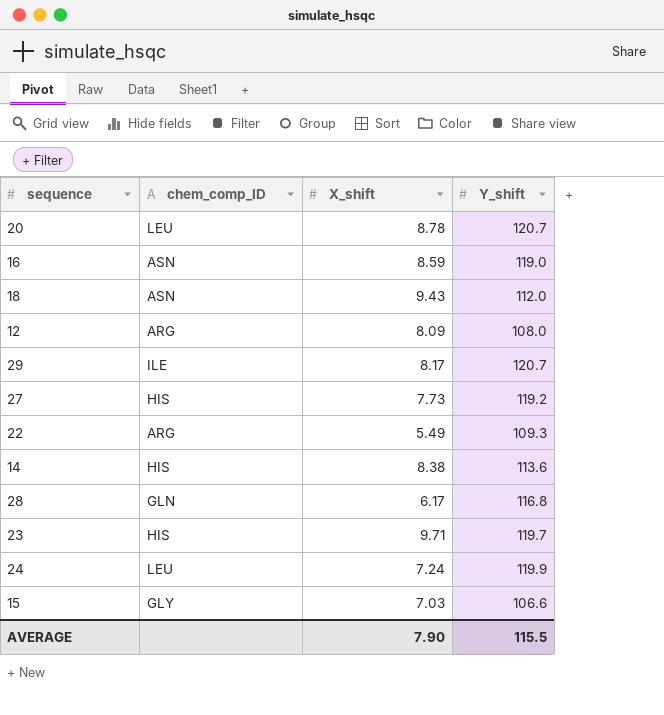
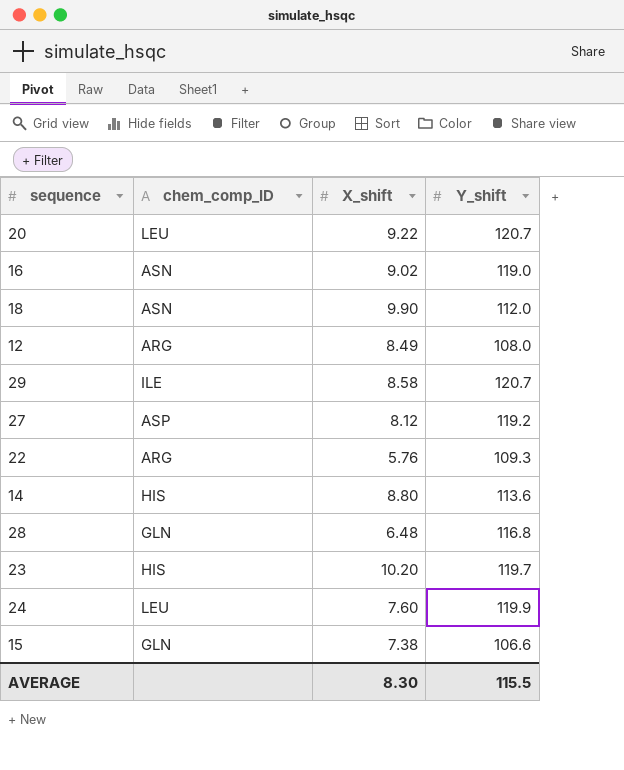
20 | X_shift: 8.78 -> 9.22
16 | X_shift: 8.59 -> 9.02
18 | X_shift: 9.43 -> 9.90
12 | X_shift: 8.09 -> 8.49
29 | X_shift: 8.17 -> 8.58
27 | chem_comp_ID: HIS -> ASP
27 | X_shift: 7.73 -> 8.12
22 | X_shift: 5.49 -> 5.76
14 | X_shift: 8.38 -> 8.80
28 | X_shift: 6.17 -> 6.48
23 | X_shift: 9.71 -> 10.20
24 | X_shift: 7.24 -> 7.60
15 | chem_comp_ID: GLY -> GLN
15 | X_shift: 7.03 -> 7.38
AVERAGE | X_shift: 7.90 -> 8.30

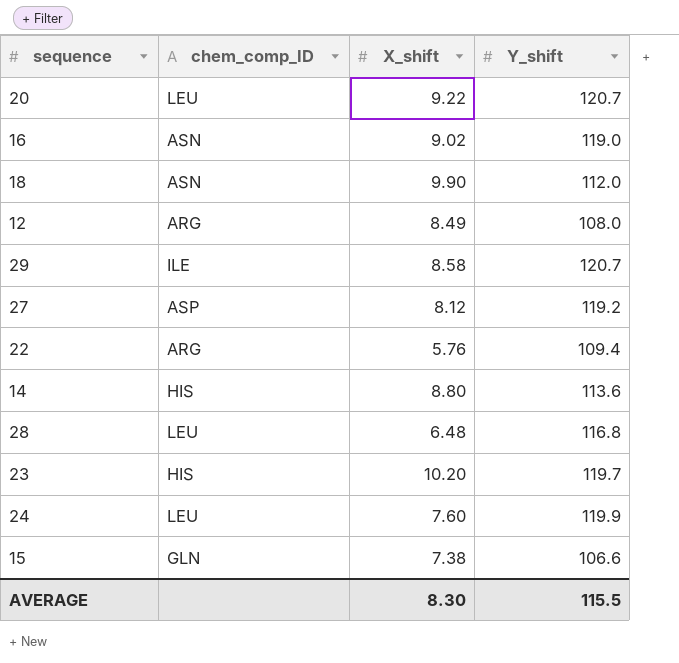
22 | Y_shift: 109.3 -> 109.4
28 | chem_comp_ID: GLN -> LEU

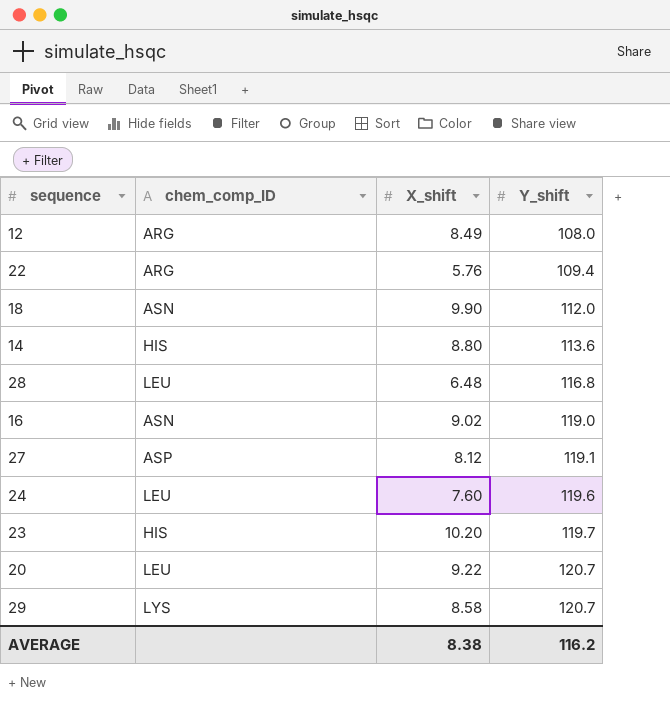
row order: none -> Y_shift ascending
row 15: GLN | 7.38 | 106.6 -> none
27 | Y_shift: 119.2 -> 119.1
24 | Y_shift: 119.9 -> 119.6
29 | chem_comp_ID: ILE -> LYS
AVERAGE | X_shift: 8.30 -> 8.38
AVERAGE | Y_shift: 115.5 -> 116.2

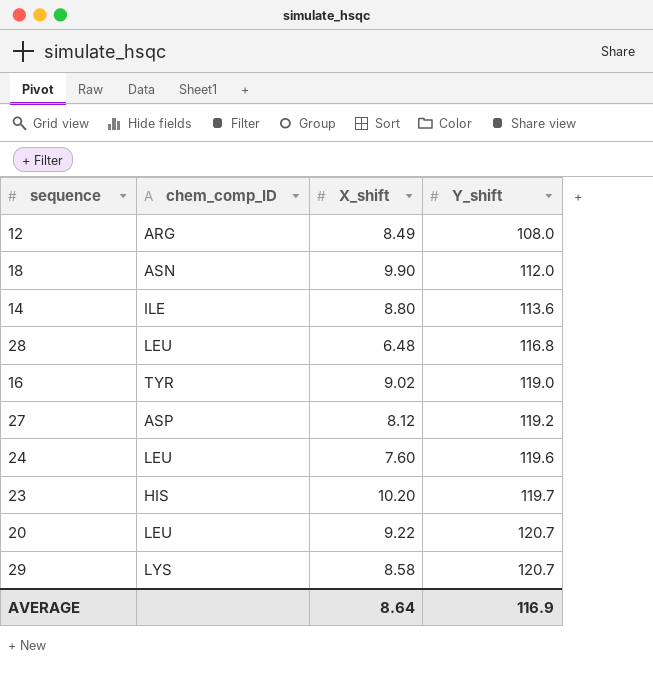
row 22: ARG | 5.76 | 109.4 -> none
14 | chem_comp_ID: HIS -> ILE
16 | chem_comp_ID: ASN -> TYR
27 | Y_shift: 119.1 -> 119.2
AVERAGE | X_shift: 8.38 -> 8.64
AVERAGE | Y_shift: 116.2 -> 116.9

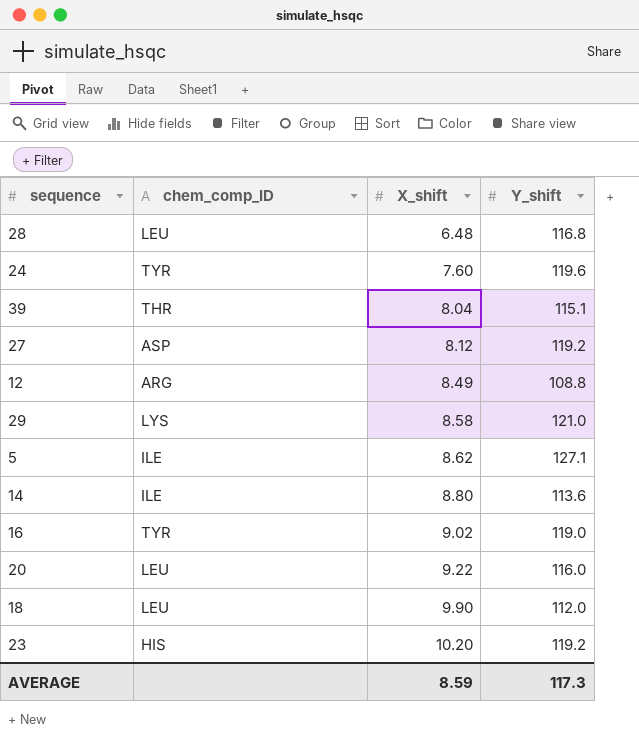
row order: Y_shift ascending -> X_shift ascending
24 | chem_comp_ID: LEU -> TYR
row 39: none -> THR | 8.04 | 115.1
12 | Y_shift: 108.0 -> 108.8
29 | Y_shift: 120.7 -> 121.0
row 5: none -> ILE | 8.62 | 127.1
20 | Y_shift: 120.7 -> 116.0
18 | chem_comp_ID: ASN -> LEU
23 | Y_shift: 119.7 -> 119.2
AVERAGE | X_shift: 8.64 -> 8.59
AVERAGE | Y_shift: 116.9 -> 117.3

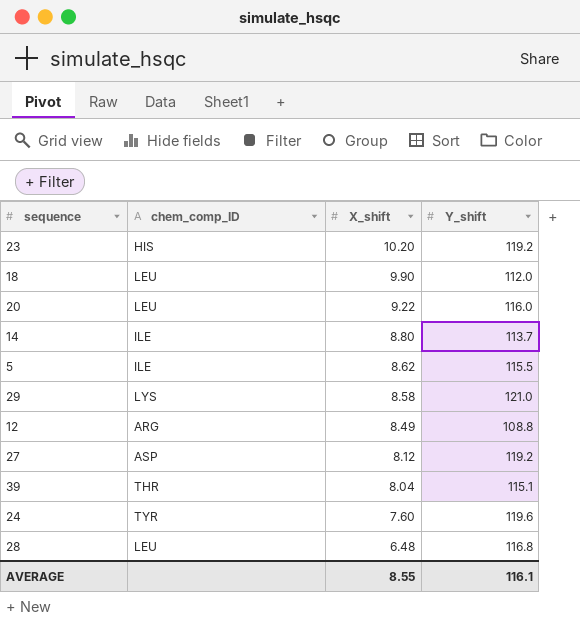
row order: X_shift ascending -> X_shift descending
row 16: TYR | 9.02 | 119.0 -> none
14 | Y_shift: 113.6 -> 113.7
5 | Y_shift: 127.1 -> 115.5
AVERAGE | X_shift: 8.59 -> 8.55
AVERAGE | Y_shift: 117.3 -> 116.1

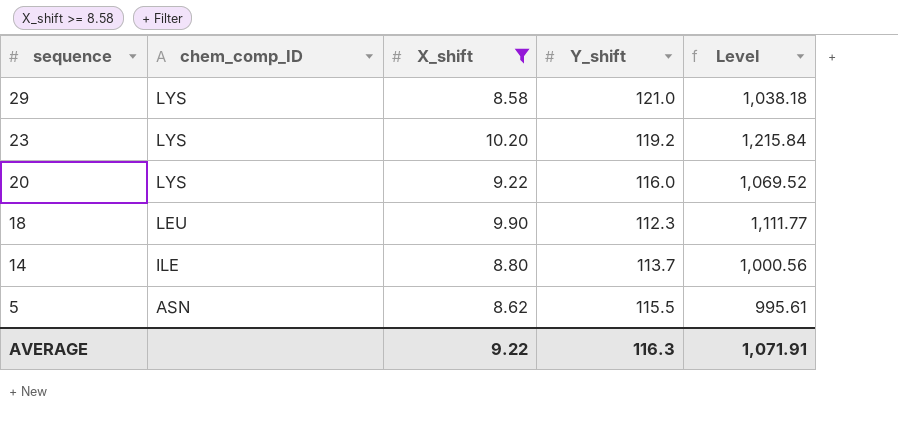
filter: none -> X_shift >= 8.58
row order: X_shift descending -> sequence descending
column Level | formula: none -> [X_shift] * [Y_shift]
23 | chem_comp_ID: HIS -> LYS
20 | chem_comp_ID: LEU -> LYS
18 | Y_shift: 112.0 -> 112.3
5 | chem_comp_ID: ILE -> ASN
AVERAGE | X_shift: 8.55 -> 9.22
AVERAGE | Y_shift: 116.1 -> 116.3

